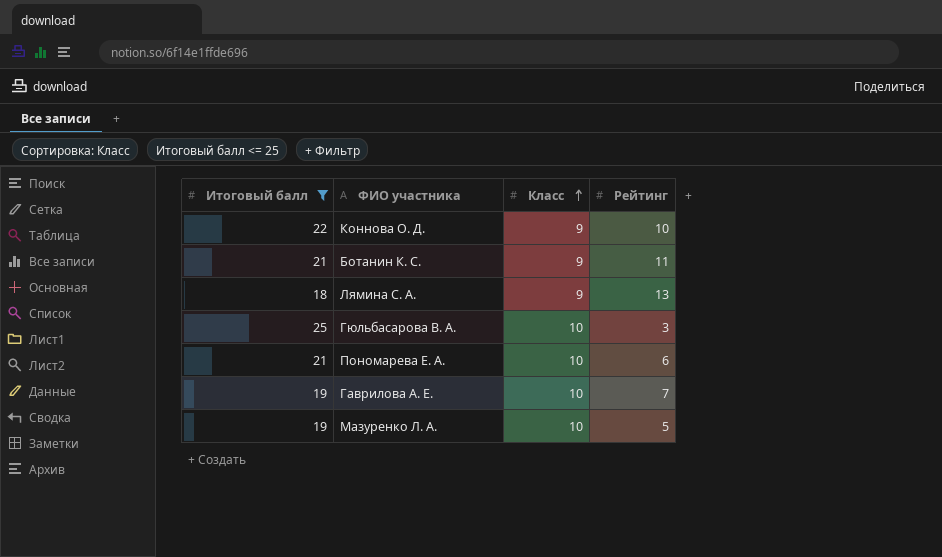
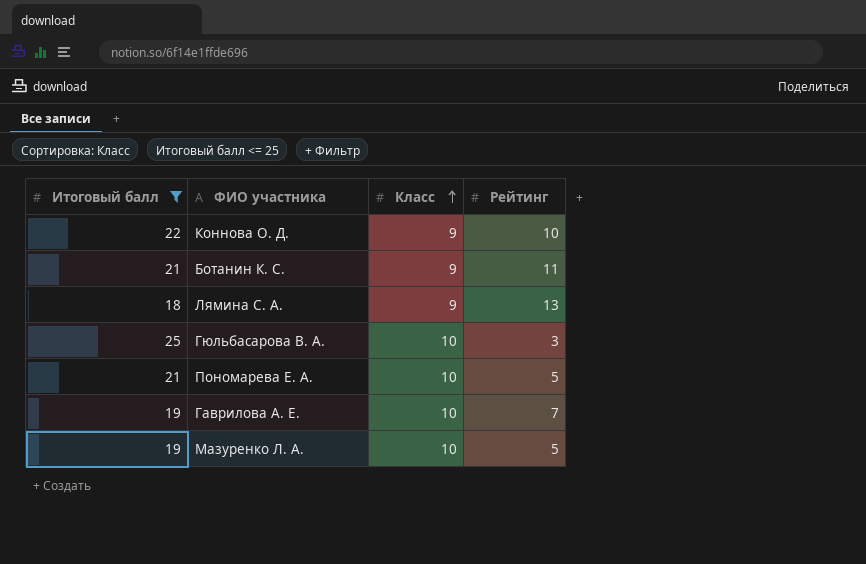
Пономарева Е. А. | Рейтинг: 6 -> 5

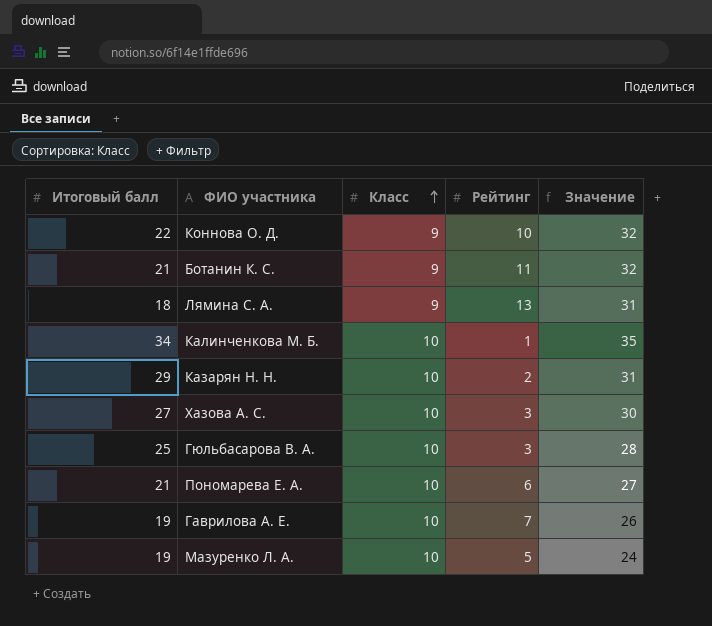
filter: Итоговый балл <= 25 -> none
column Значение | formula: none -> [Итоговый балл] + [Рейтинг]
Пономарева Е. А. | Рейтинг: 5 -> 6

